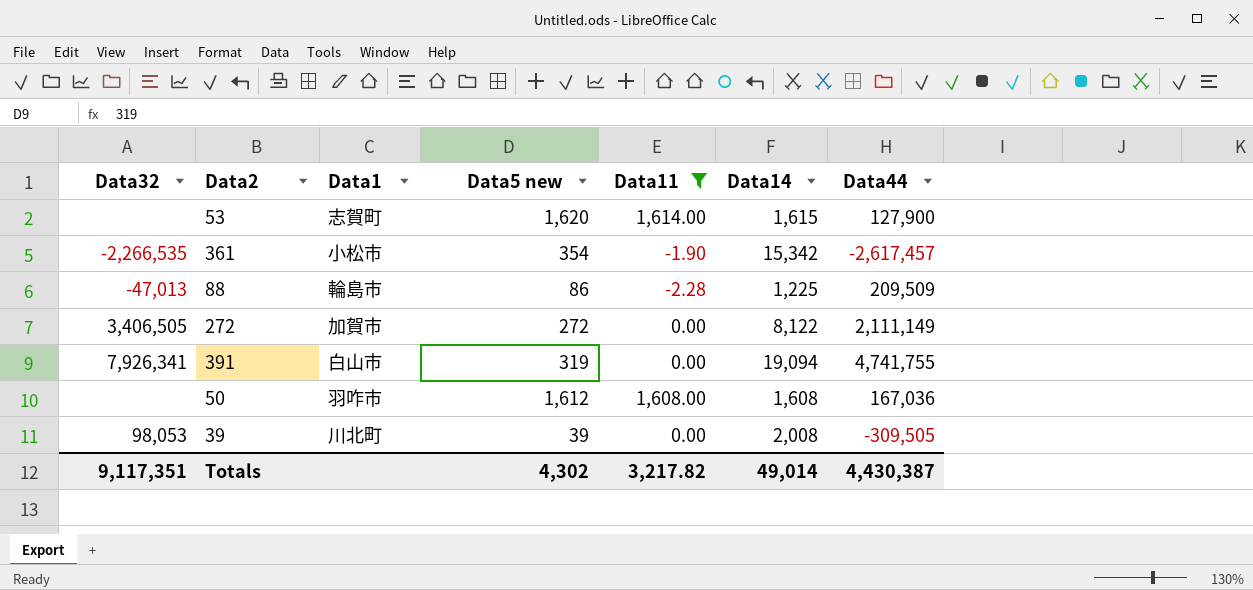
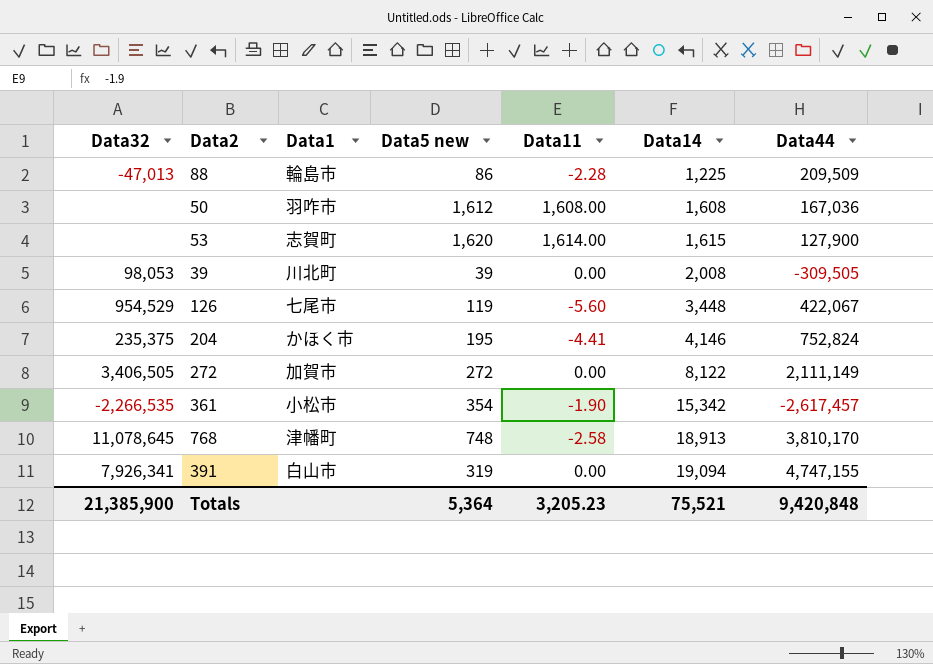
filter: Data11 >= -2.28 -> none
row order: none -> Data14 ascending
391 | Data44: 4,741,755 -> 4,747,155
Totals | Data32: 9,117,351 -> 21,385,900
Totals | Data5 new: 4,302 -> 5,364
Totals | Data11: 3,217.82 -> 3,205.23
Totals | Data14: 49,014 -> 75,521
Totals | Data44: 4,430,387 -> 9,420,848

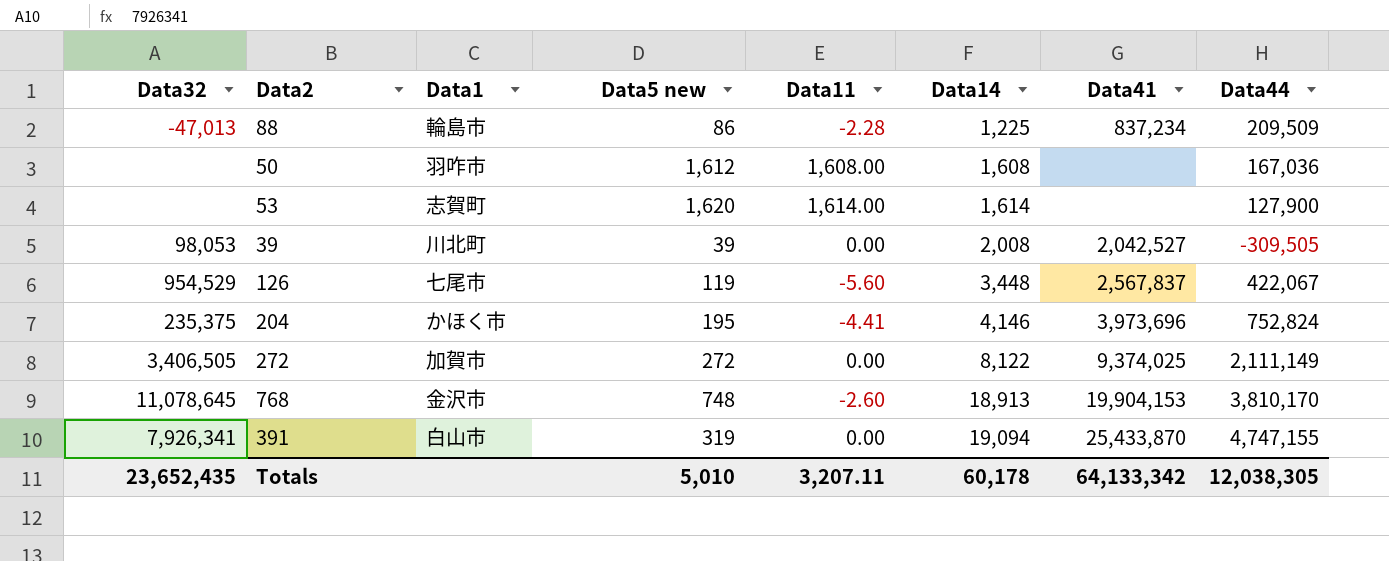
column Data41 | position: none -> 7
row 361: -2,266,535 | 小松市 | 354 | -1.90 | 15,342 | -2,617,457 -> none
53 | Data14: 1,615 -> 1,614
768 | Data1: 津幡町 -> 金沢市
768 | Data11: -2.58 -> -2.60
Totals | Data32: 21,385,900 -> 23,652,435
Totals | Data5 new: 5,364 -> 5,010
Totals | Data11: 3,205.23 -> 3,207.11
Totals | Data14: 75,521 -> 60,178
Totals | Data44: 9,420,848 -> 12,038,305

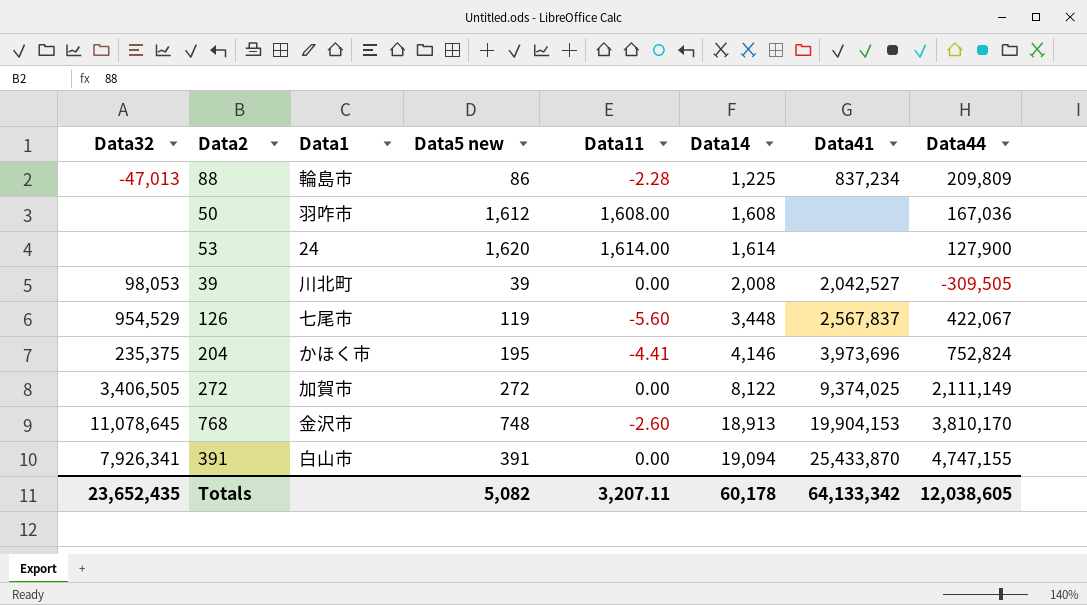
88 | Data44: 209,509 -> 209,809
53 | Data1: 志賀町 -> 24
391 | Data5 new: 319 -> 391
Totals | Data5 new: 5,010 -> 5,082
Totals | Data44: 12,038,305 -> 12,038,605

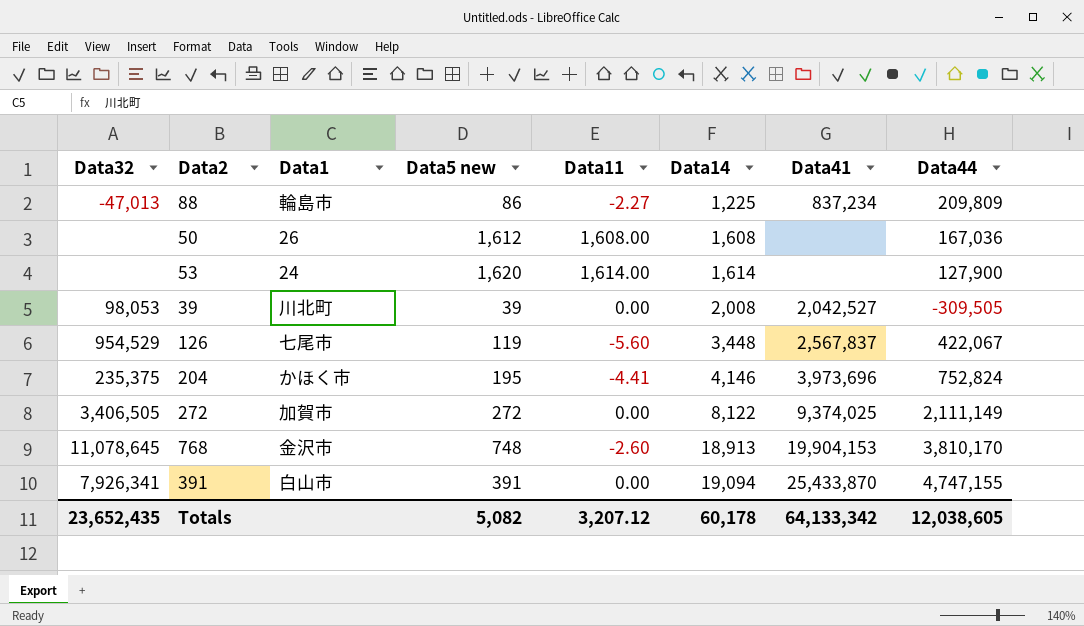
88 | Data11: -2.28 -> -2.27
50 | Data1: 羽咋市 -> 26
Totals | Data11: 3,207.11 -> 3,207.12

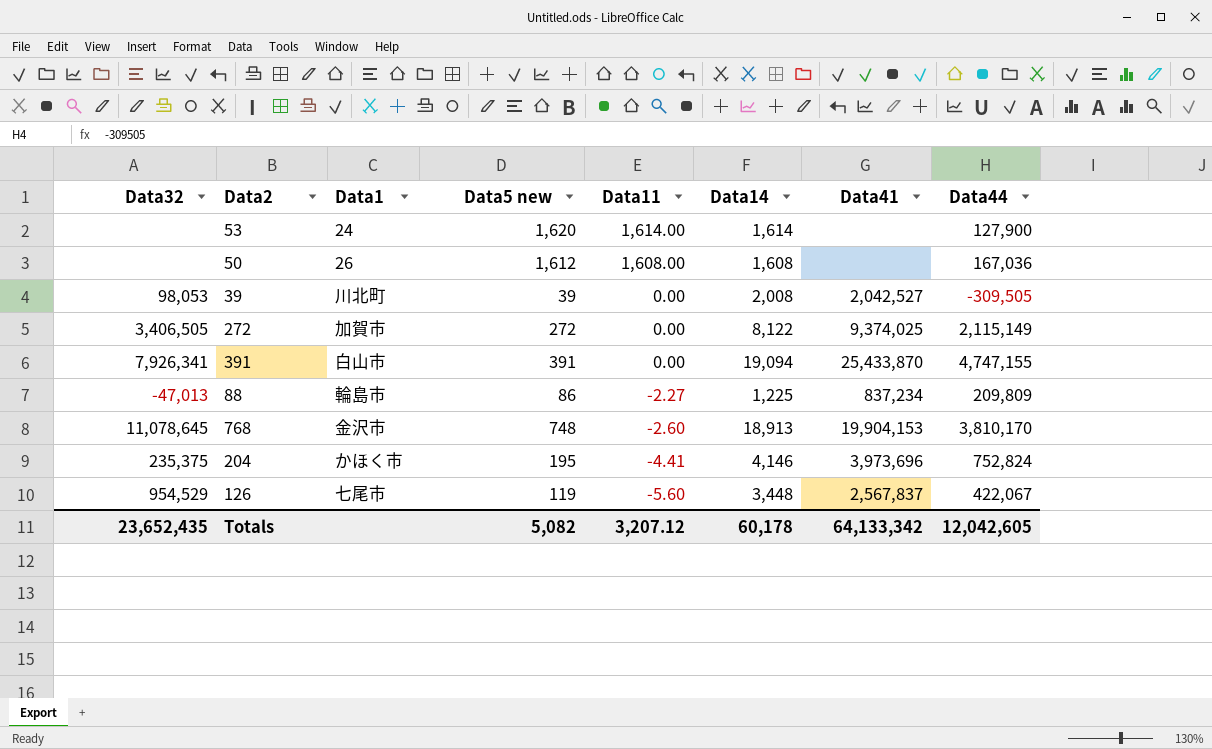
row order: Data14 ascending -> Data11 descending
272 | Data44: 2,111,149 -> 2,115,149
Totals | Data44: 12,038,605 -> 12,042,605

